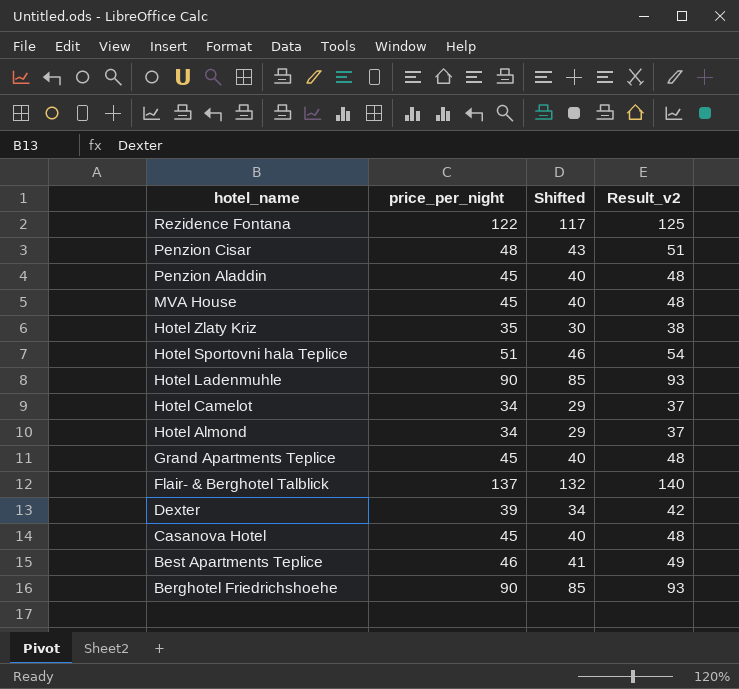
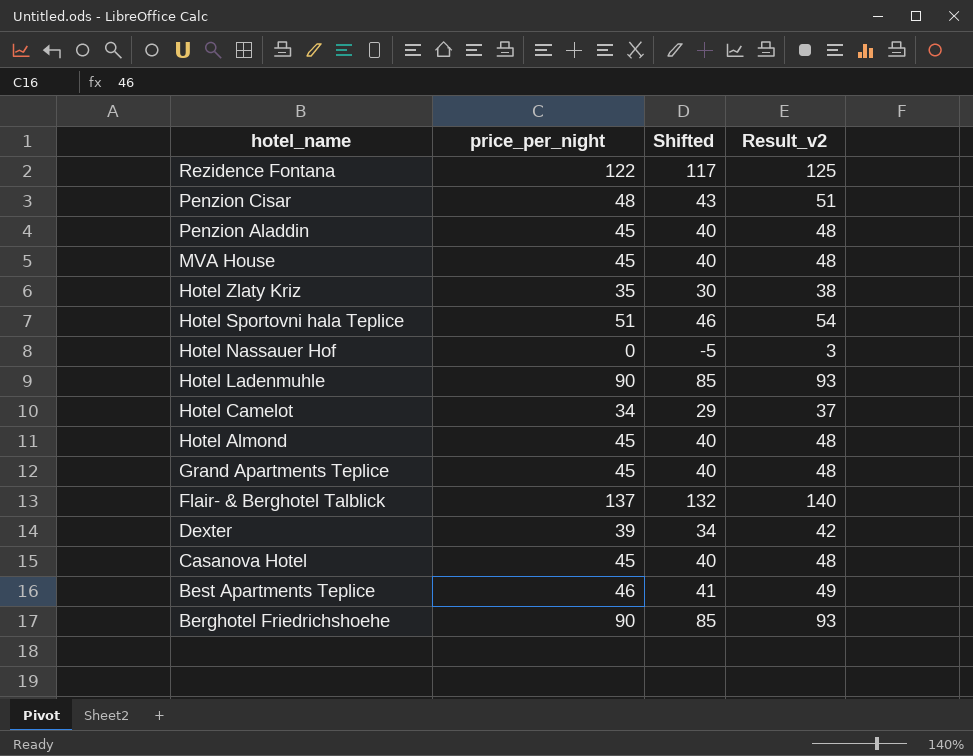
row Hotel Nassauer Hof: none -> 0 | -5 | 3
Hotel Almond | price_per_night: 34 -> 45
Hotel Almond | Shifted: 29 -> 40
Hotel Almond | Result_v2: 37 -> 48

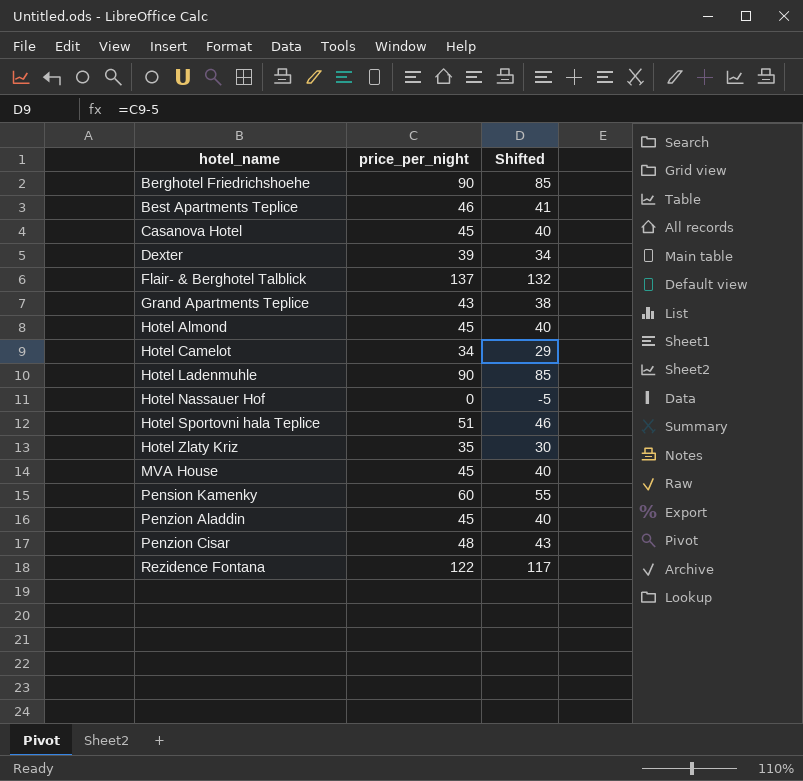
row order: hotel_name descending -> hotel_name ascending
column Result_v2 | formula: [price_per_night] + 3 -> none
Grand Apartments Teplice | price_per_night: 45 -> 43
Grand Apartments Teplice | Shifted: 40 -> 38
row Pension Kamenky: none -> 60 | 55

